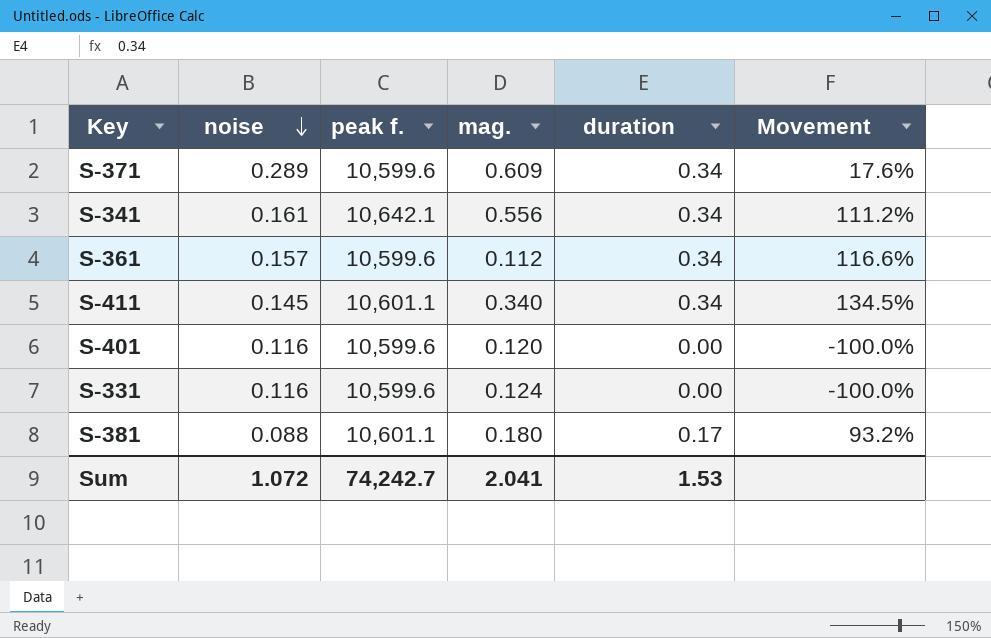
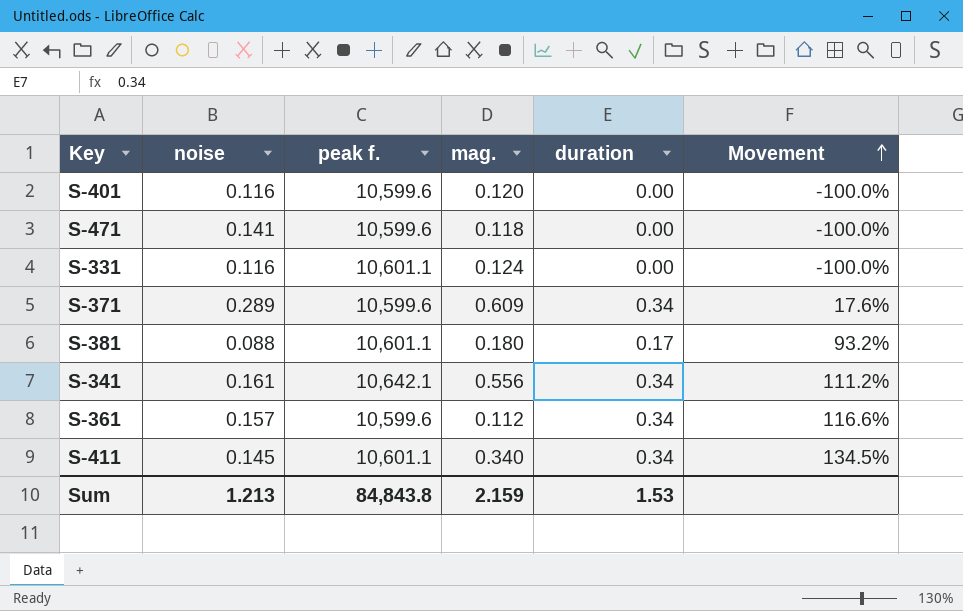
row order: noise descending -> Movement ascending
row S-471: none -> 0.141 | 10,599.6 | 0.118 | 0.00 | -100.0%
S-331 | peak f.: 10,599.6 -> 10,601.1
Sum | noise: 1.072 -> 1.213
Sum | peak f.: 74,242.7 -> 84,843.8
Sum | mag.: 2.041 -> 2.159

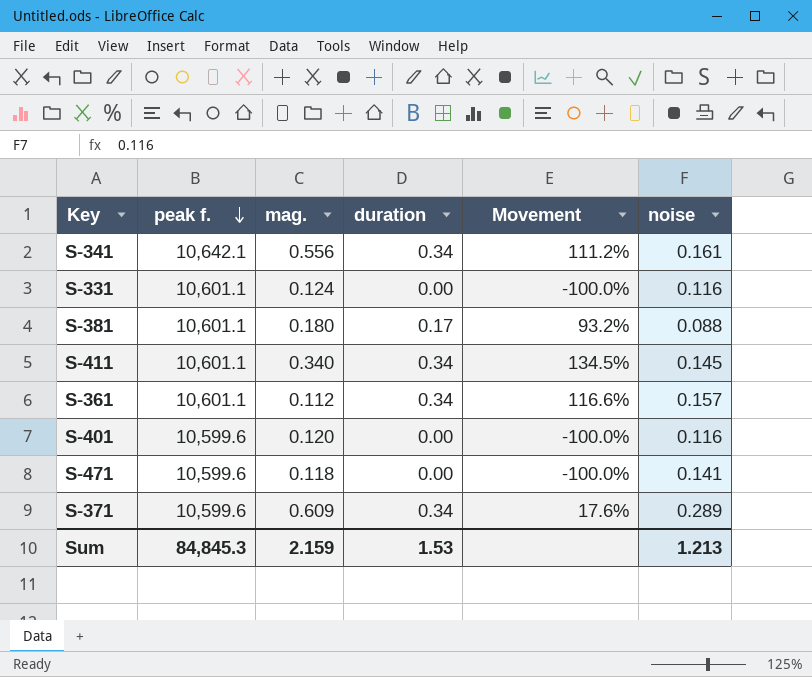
row order: Movement ascending -> peak f. descending
column noise | position: 2 -> 6
S-361 | peak f.: 10,599.6 -> 10,601.1
Sum | peak f.: 84,843.8 -> 84,845.3

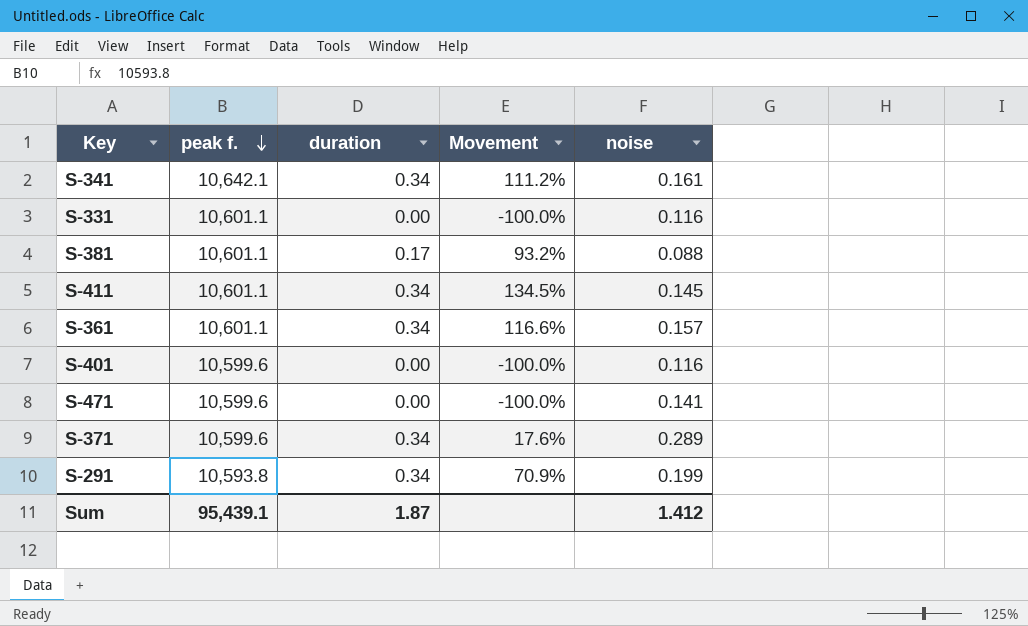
column mag. | position: 3 -> none
row S-291: none -> 10,593.8 | 0.34 | 70.9% | 0.199
Sum | peak f.: 84,845.3 -> 95,439.1
Sum | duration: 1.53 -> 1.87
Sum | noise: 1.213 -> 1.412

